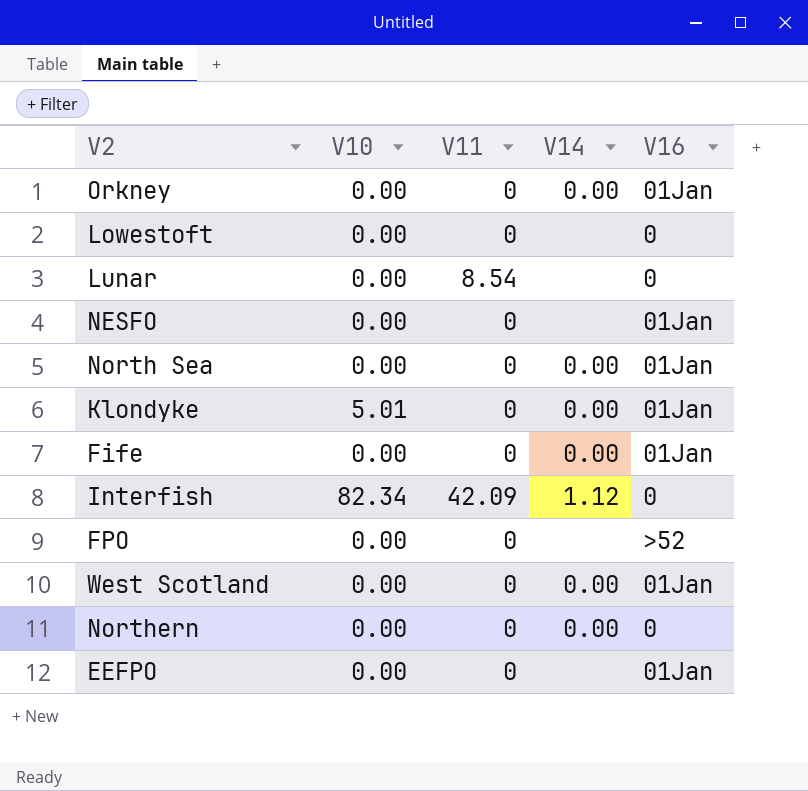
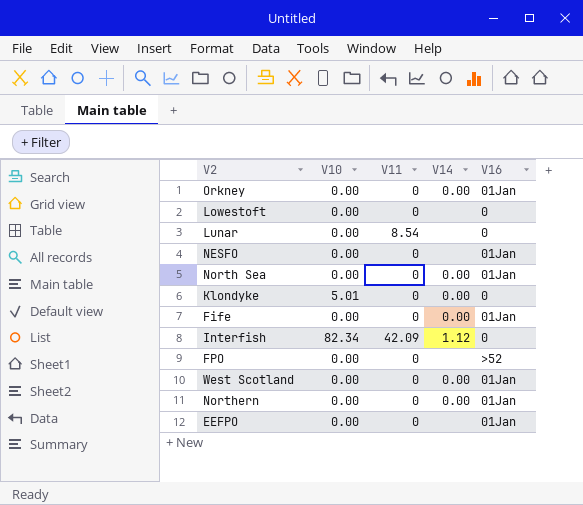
Klondyke | V16: 01Jan -> 0
Northern | V16: 0 -> 01Jan

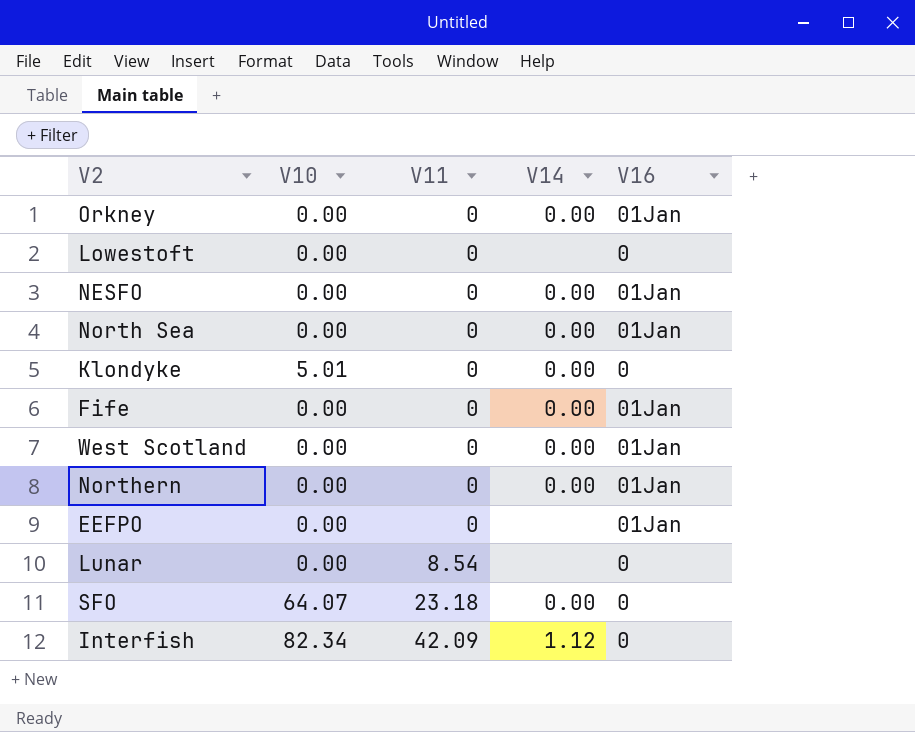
row order: none -> V11 ascending
row FPO: 0.00 | 0 | none | >52 -> none
NESFO | V14: none -> 0.00
row SFO: none -> 64.07 | 23.18 | 0.00 | 0

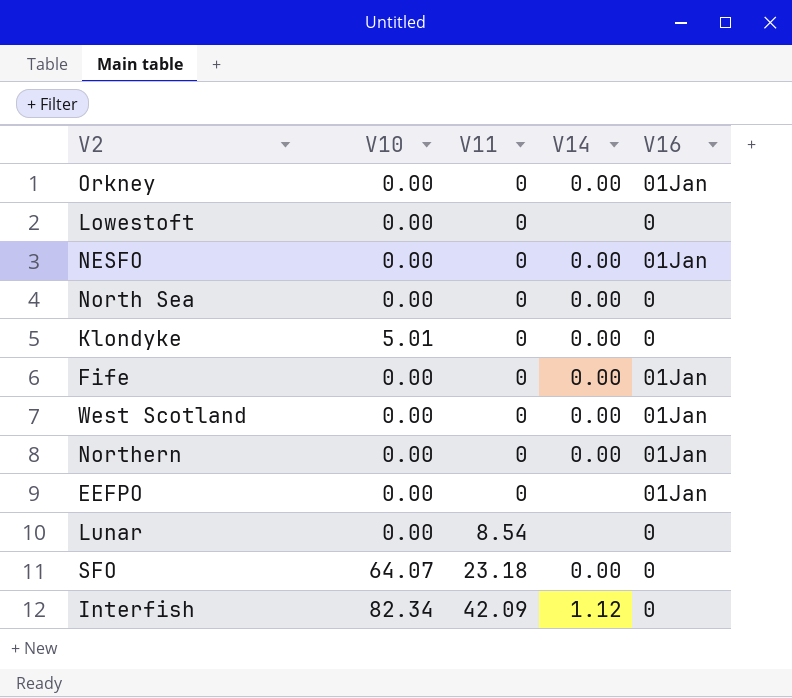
North Sea | V16: 01Jan -> 0

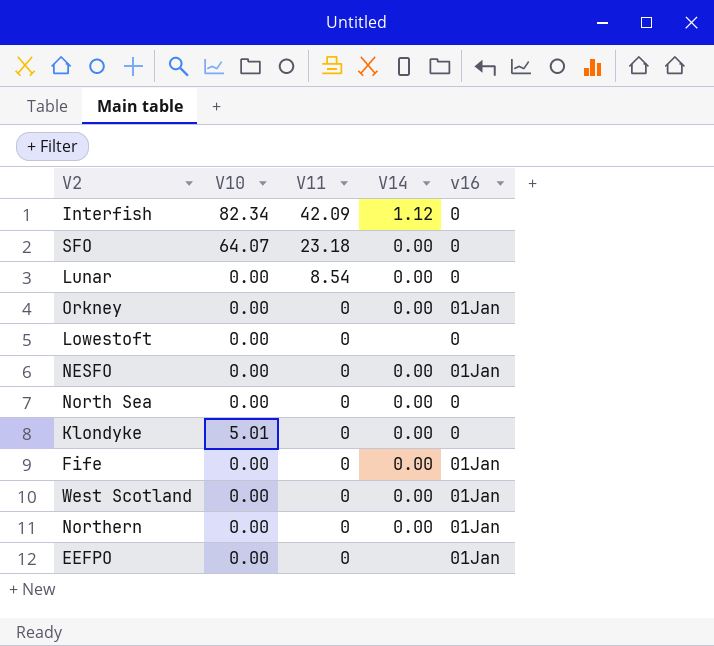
row order: V11 ascending -> V11 descending
column name: V16 -> v16
Lunar | V14: none -> 0.00

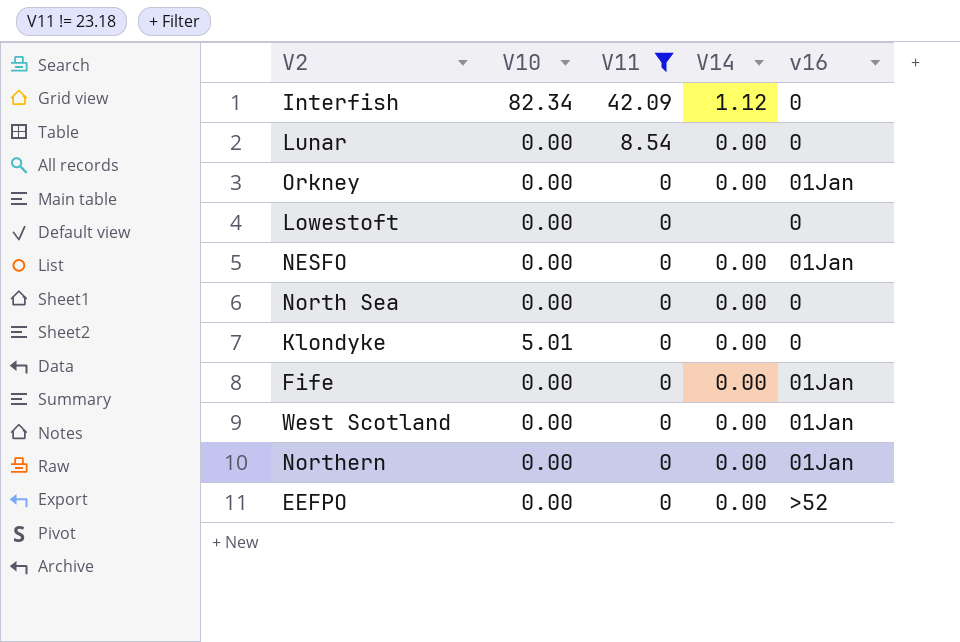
filter: none -> V11 != 23.18
EEFPO | V14: none -> 0.00
EEFPO | v16: 01Jan -> >52

